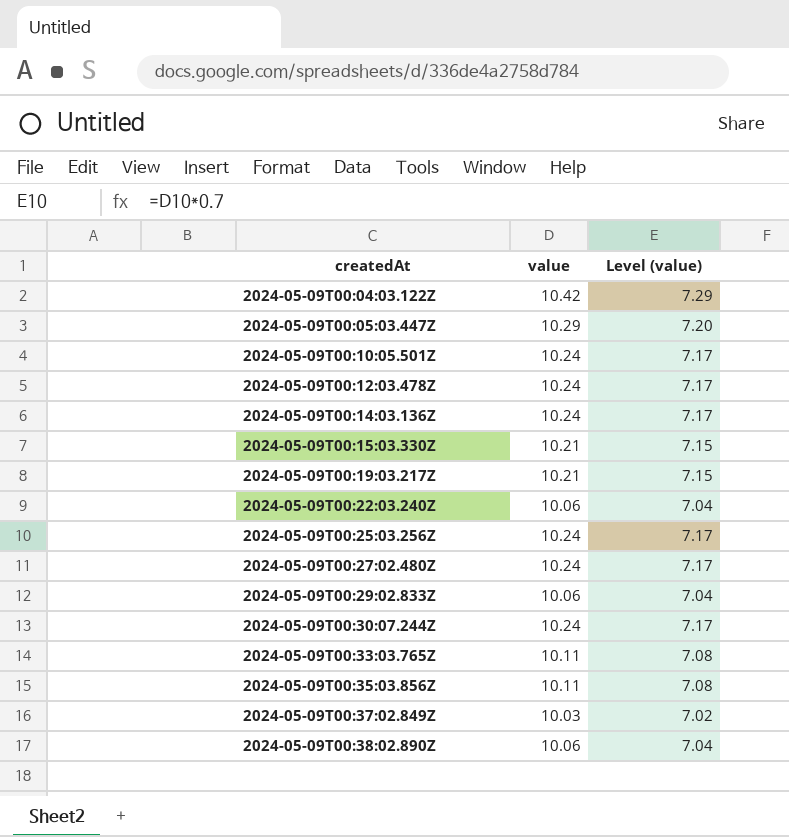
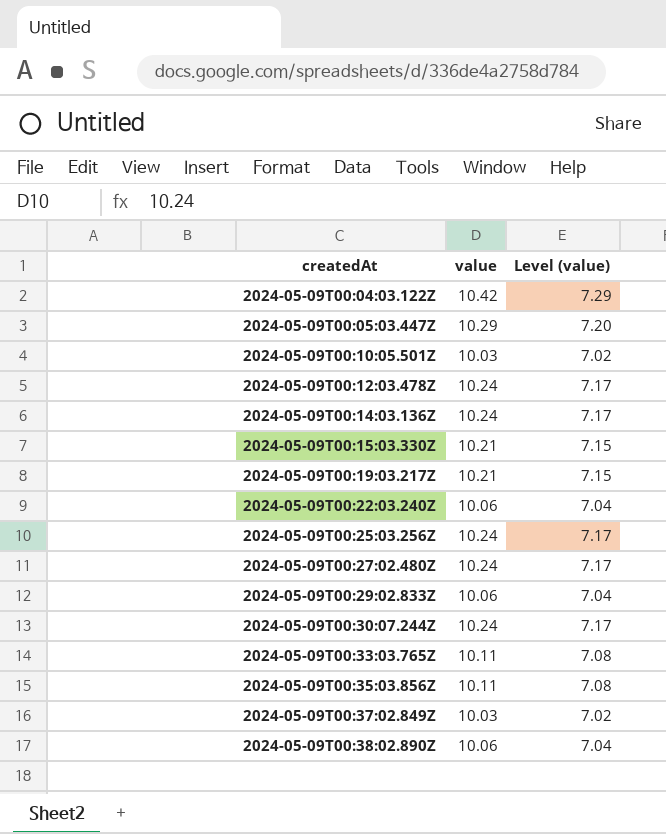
2024-05-09T00:10:05.501Z | value: 10.24 -> 10.03
2024-05-09T00:10:05.501Z | Level (value): 7.17 -> 7.02

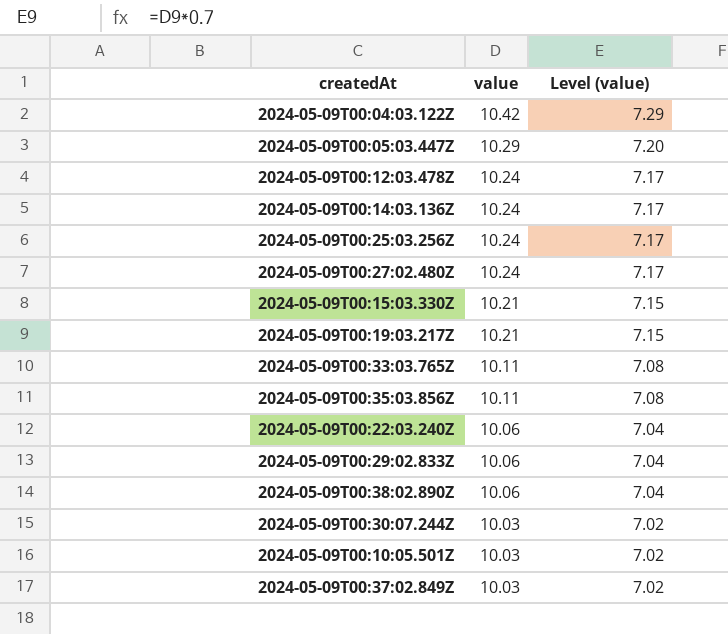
row order: createdAt ascending -> value descending
2024-05-09T00:30:07.244Z | value: 10.24 -> 10.03
2024-05-09T00:30:07.244Z | Level (value): 7.17 -> 7.02

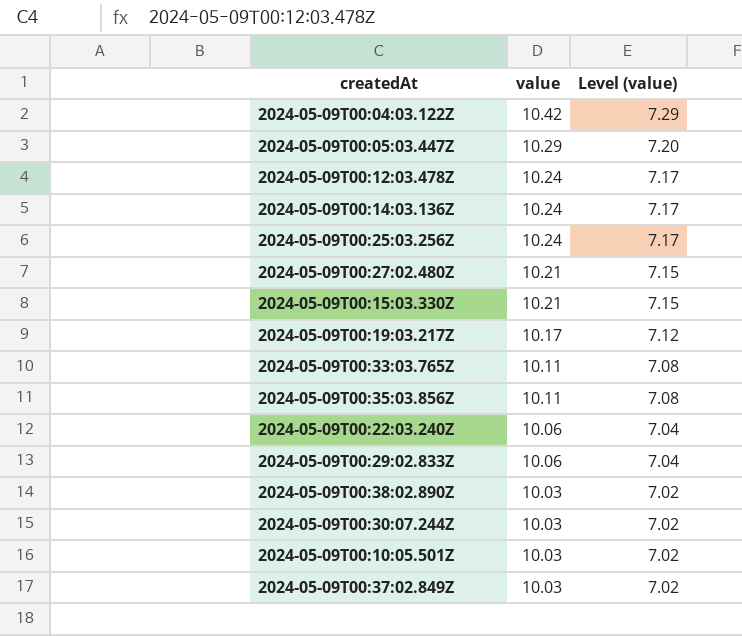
2024-05-09T00:27:02.480Z | value: 10.24 -> 10.21
2024-05-09T00:27:02.480Z | Level (value): 7.17 -> 7.15
2024-05-09T00:19:03.217Z | value: 10.21 -> 10.17
2024-05-09T00:19:03.217Z | Level (value): 7.15 -> 7.12
2024-05-09T00:38:02.890Z | value: 10.06 -> 10.03
2024-05-09T00:38:02.890Z | Level (value): 7.04 -> 7.02

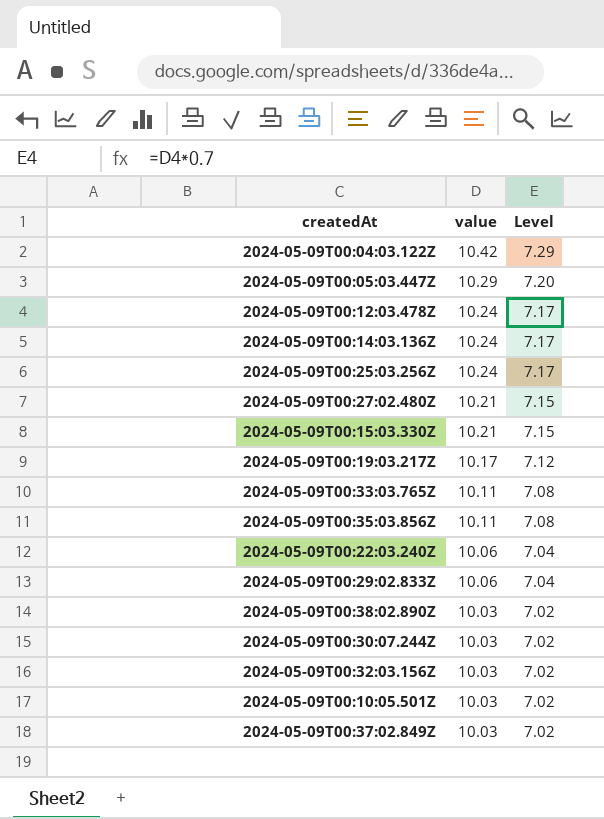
column name: Level (value) -> Level
row 2024-05-09T00:32:03.156Z: none -> 10.03 | 7.02

